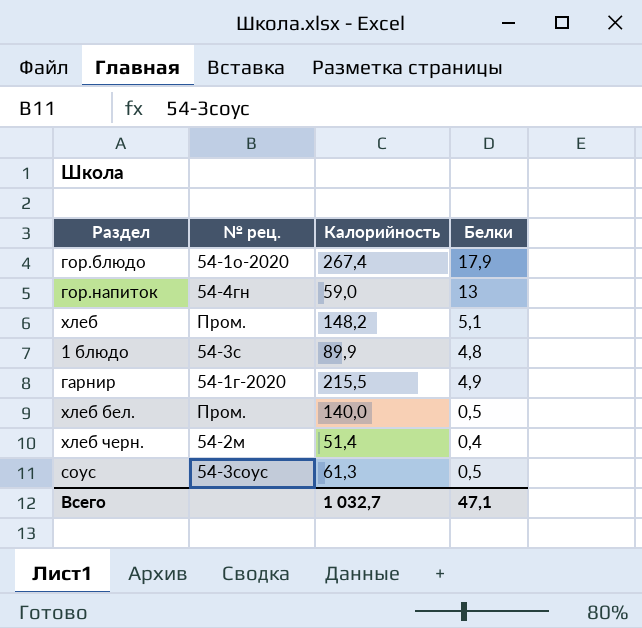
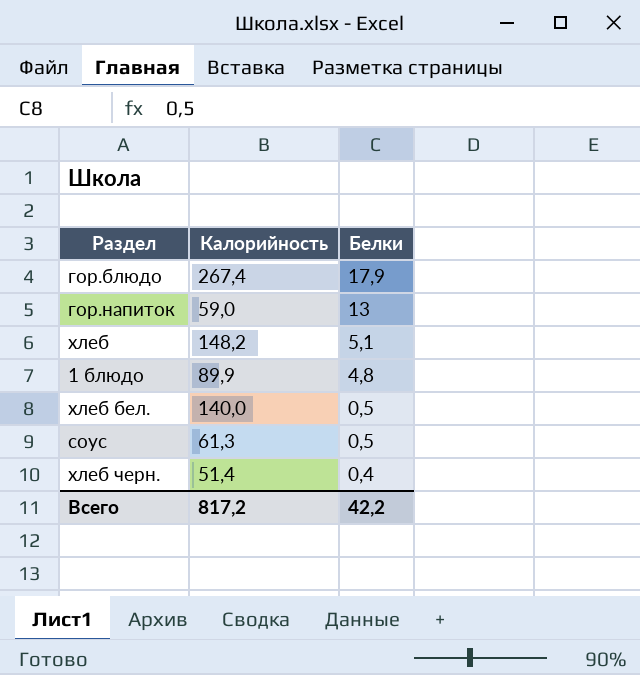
row order: none -> Белки descending
column № рец. | position: 2 -> none
row гарнир: 54-1г-2020 | 215,5 | 4,9 -> none
Всего | Калорийность: 1 032,7 -> 817,2
Всего | Белки: 47,1 -> 42,2

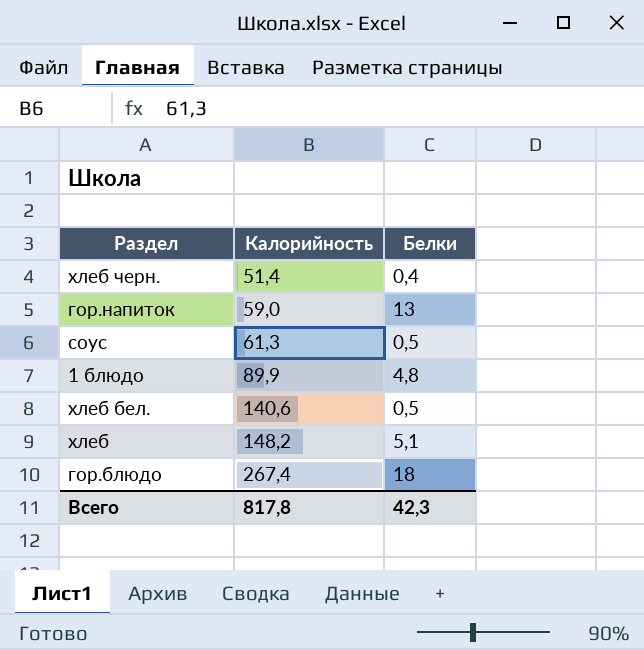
row order: Белки descending -> Калорийность ascending
хлеб бел. | Калорийность: 140,0 -> 140,6
гор.блюдо | Белки: 17,9 -> 18
Всего | Калорийность: 817,2 -> 817,8
Всего | Белки: 42,2 -> 42,3

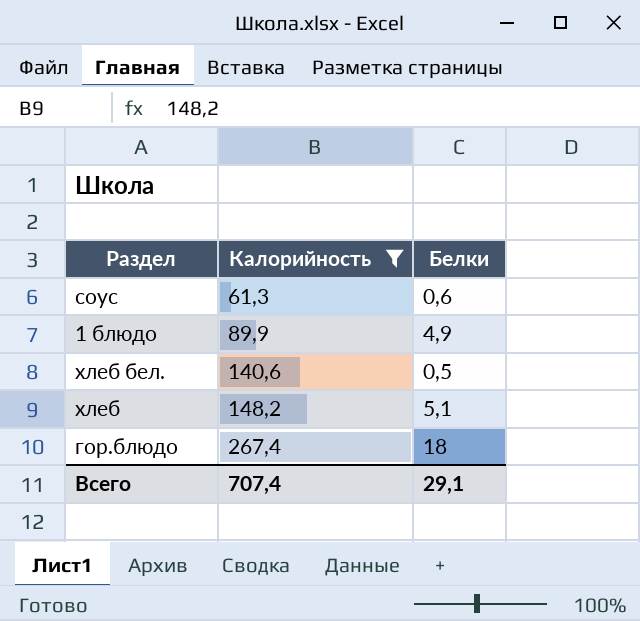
filter: none -> Калорийность >= 61,3
соус | Белки: 0,5 -> 0,6
1 блюдо | Белки: 4,8 -> 4,9
Всего | Калорийность: 817,8 -> 707,4
Всего | Белки: 42,3 -> 29,1

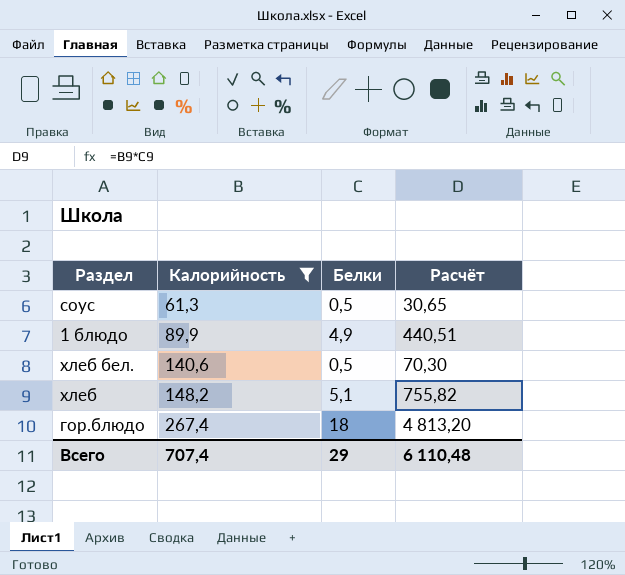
column Расчёт | formula: none -> [Калорийность] * [Белки]
соус | Белки: 0,6 -> 0,5
Всего | Белки: 29,1 -> 29

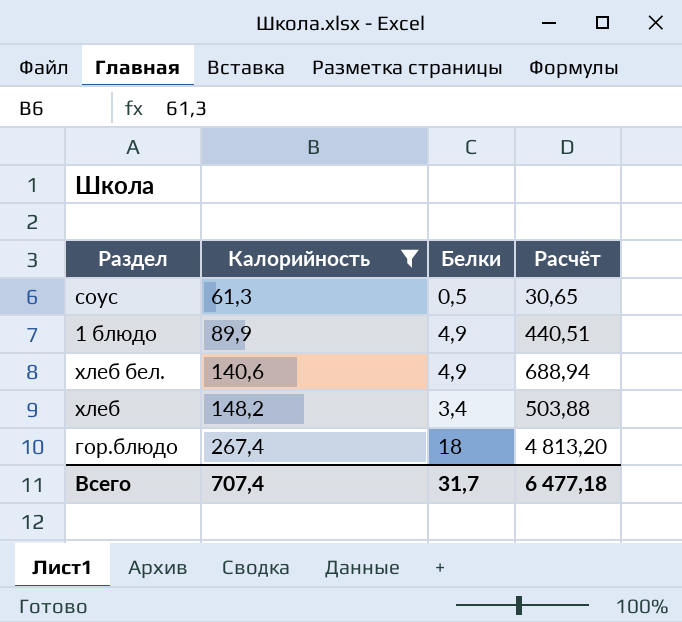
хлеб бел. | Белки: 0,5 -> 4,9
хлеб бел. | Расчёт: 70,30 -> 688,94
хлеб | Белки: 5,1 -> 3,4
хлеб | Расчёт: 755,82 -> 503,88
Всего | Белки: 29 -> 31,7
Всего | Расчёт: 6 110,48 -> 6 477,18

